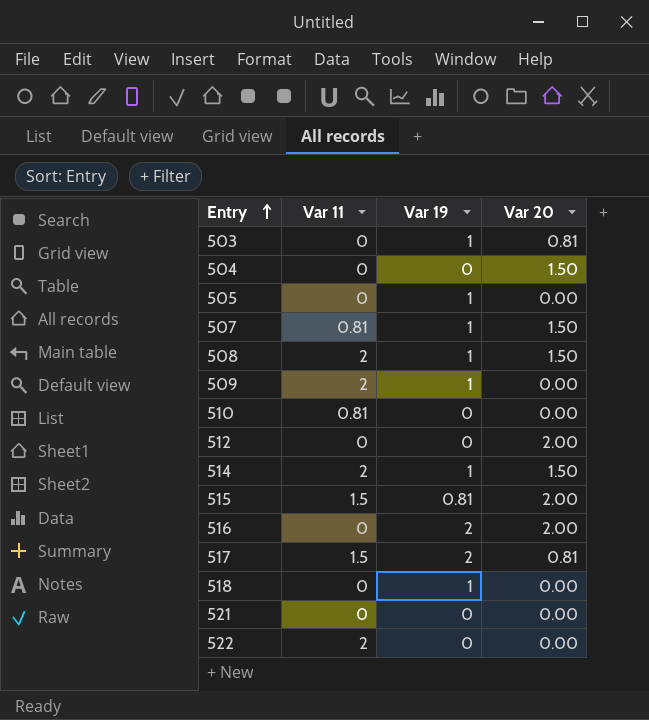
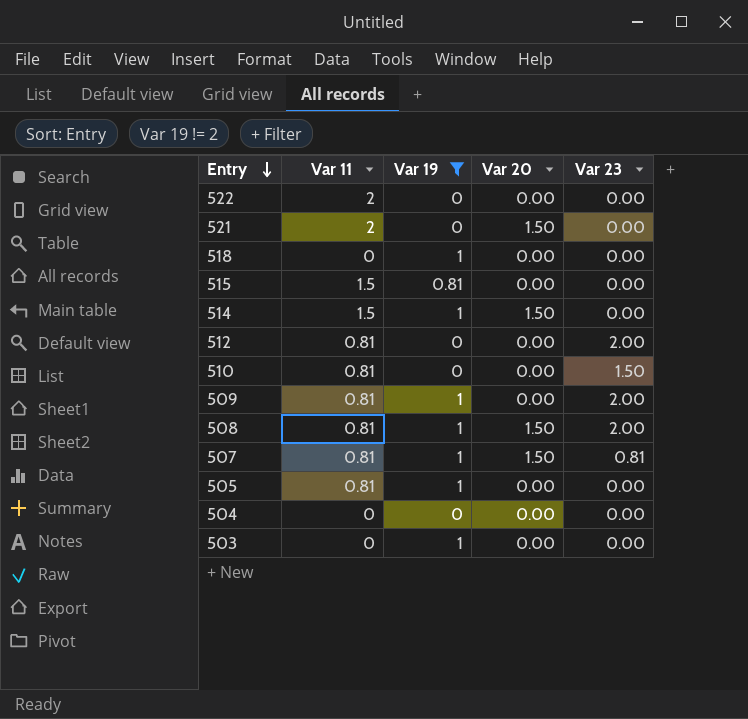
filter: none -> Var 19 != 2
row order: Entry ascending -> Entry descending
column Var 23 | position: none -> 5
521 | Var 11: 0 -> 2
521 | Var 20: 0.00 -> 1.50
515 | Var 20: 2.00 -> 0.00
514 | Var 11: 2 -> 1.5
512 | Var 11: 0 -> 0.81
512 | Var 20: 2.00 -> 0.00
509 | Var 11: 2 -> 0.81
508 | Var 11: 2 -> 0.81
505 | Var 11: 0 -> 0.81
504 | Var 20: 1.50 -> 0.00
503 | Var 20: 0.81 -> 0.00

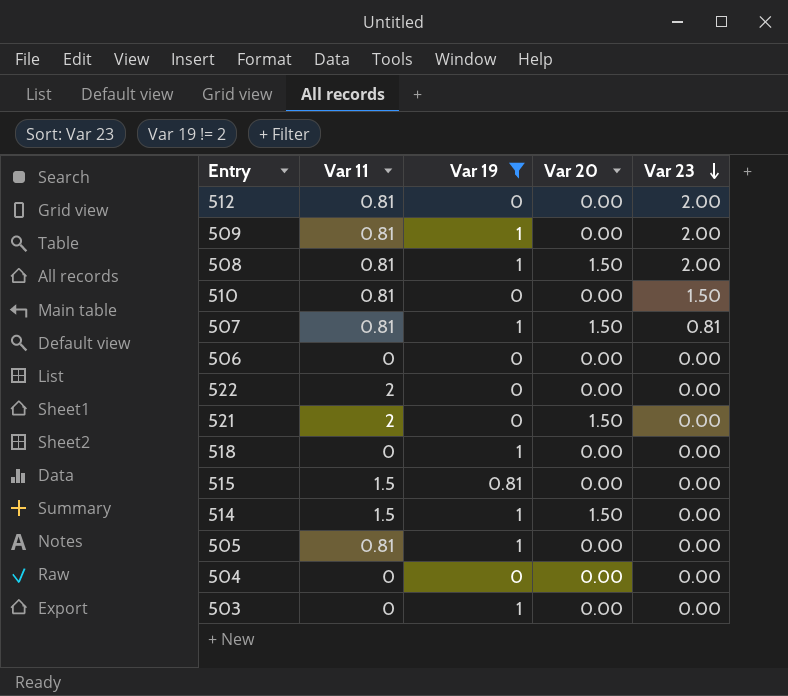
row order: Entry descending -> Var 23 descending
row 506: none -> 0 | 0 | 0.00 | 0.00

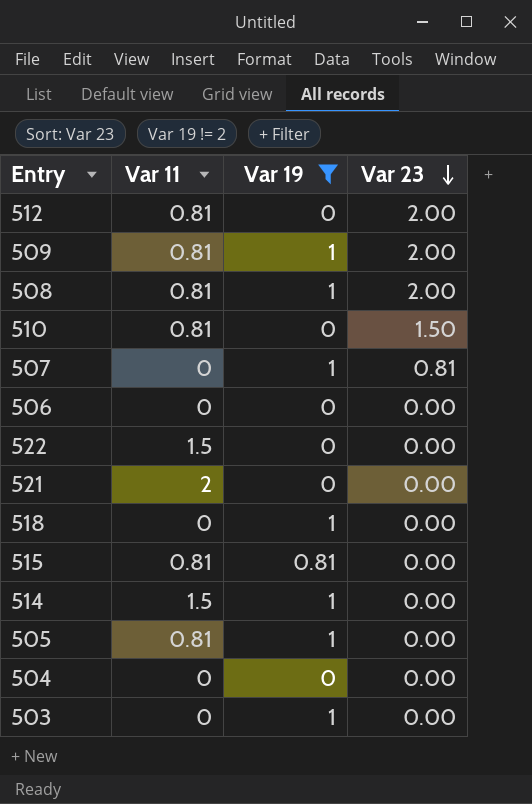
column Var 20 | position: 4 -> none
507 | Var 11: 0.81 -> 0
522 | Var 11: 2 -> 1.5
515 | Var 11: 1.5 -> 0.81

